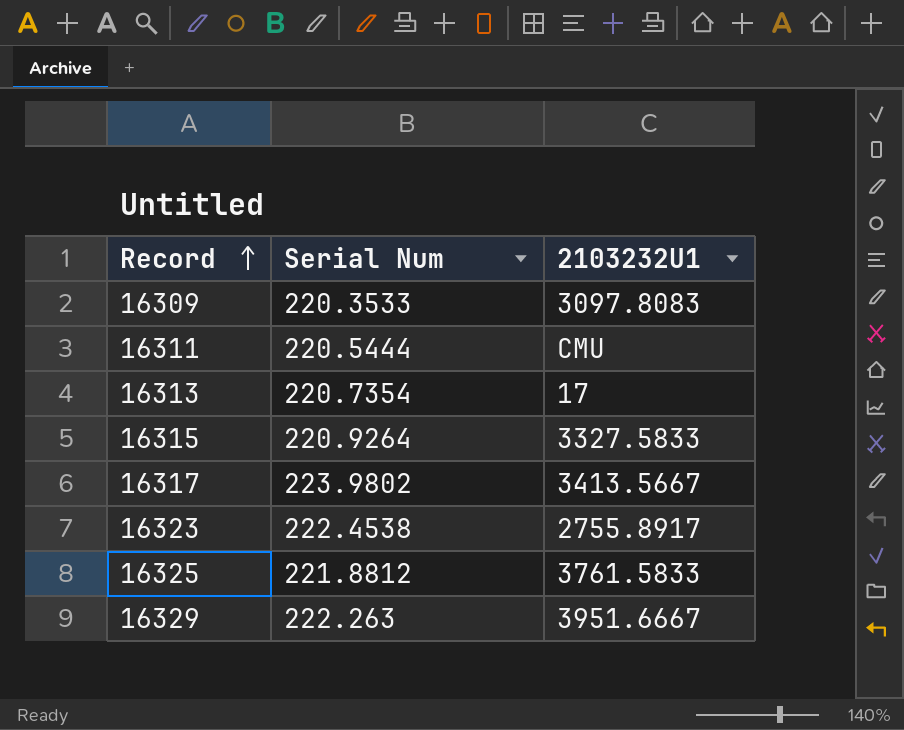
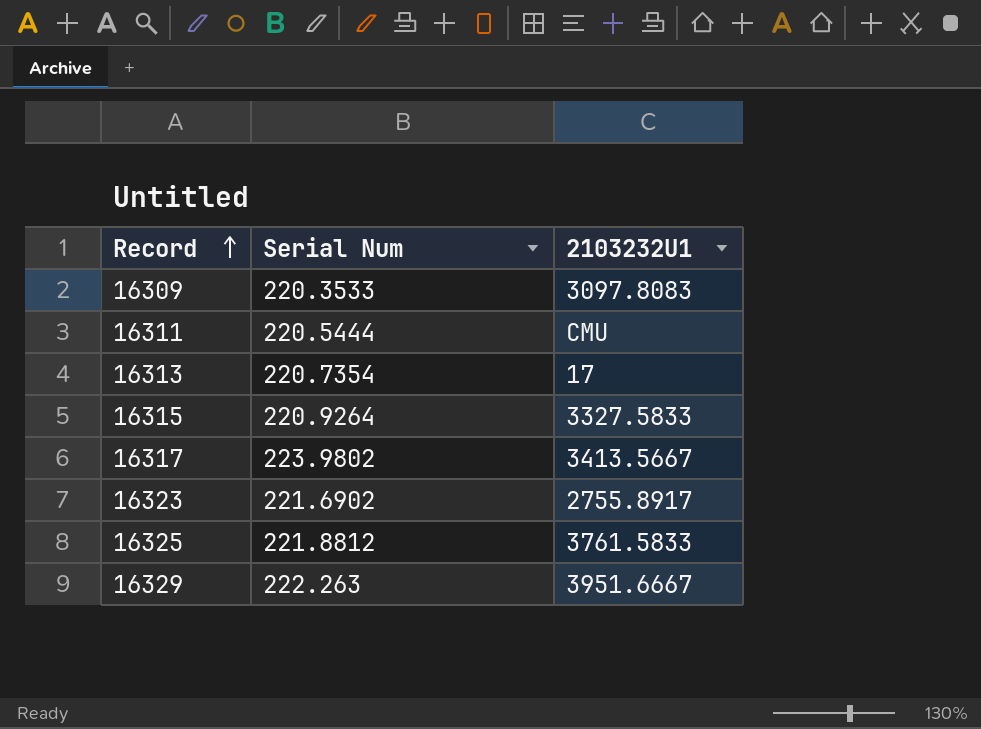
16323 | Serial Num: 222.4538 -> 221.6902

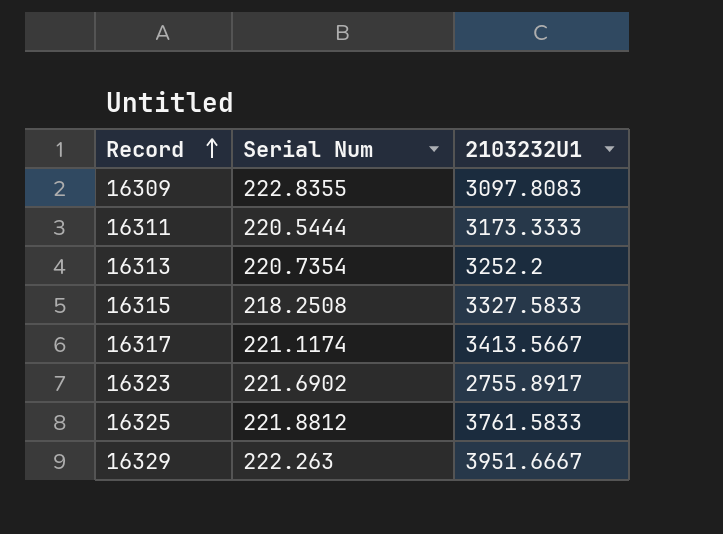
16309 | Serial Num: 220.3533 -> 222.8355
16311 | 2103232U1: CMU -> 3173.3333
16313 | 2103232U1: 17 -> 3252.2
16315 | Serial Num: 220.9264 -> 218.2508
16317 | Serial Num: 223.9802 -> 221.1174

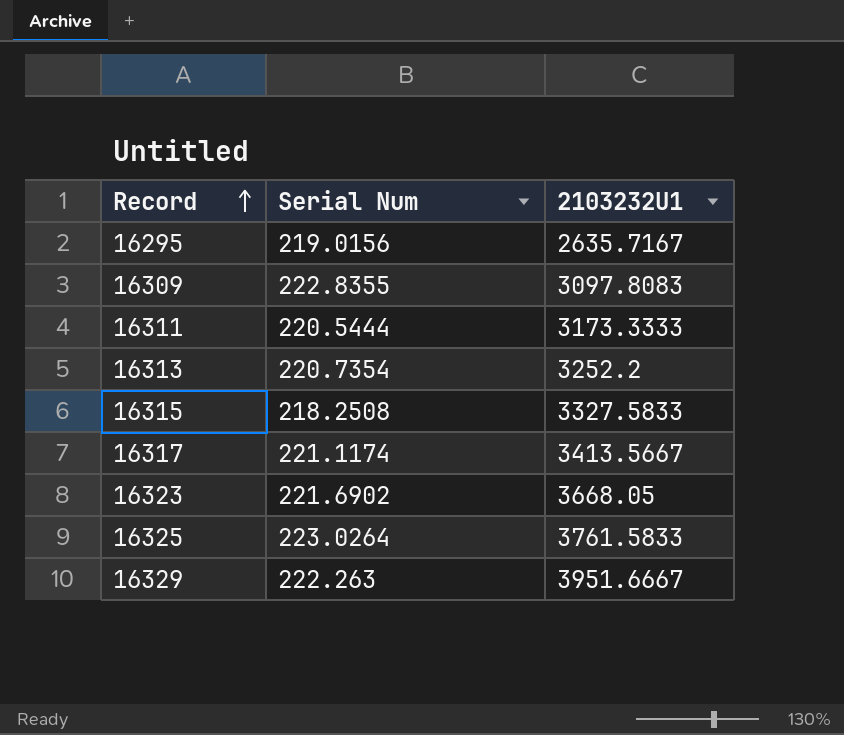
row 16295: none -> 219.0156 | 2635.7167
16323 | 2103232U1: 2755.8917 -> 3668.05
16325 | Serial Num: 221.8812 -> 223.0264

